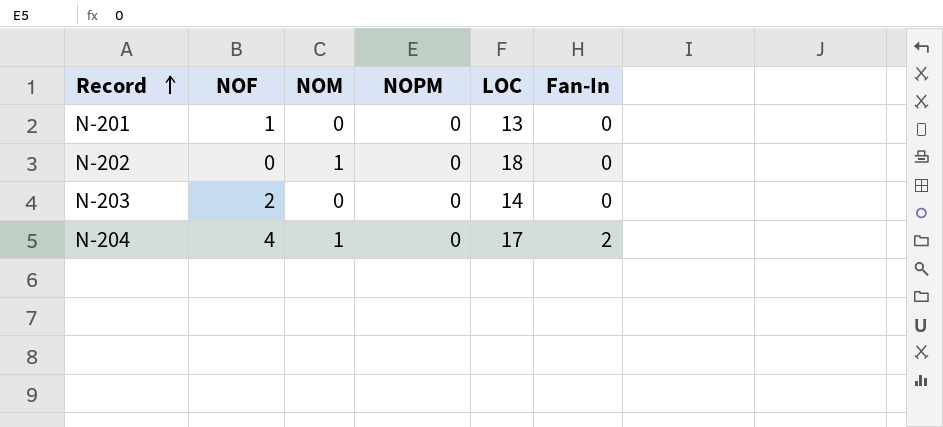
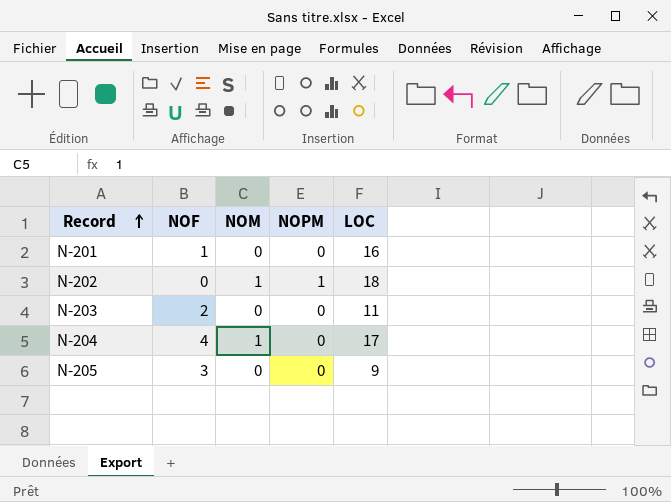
column Fan-In | position: 6 -> none
N-201 | LOC: 13 -> 16
N-202 | NOPM: 0 -> 1
N-203 | LOC: 14 -> 11
row N-205: none -> 3 | 0 | 0 | 9

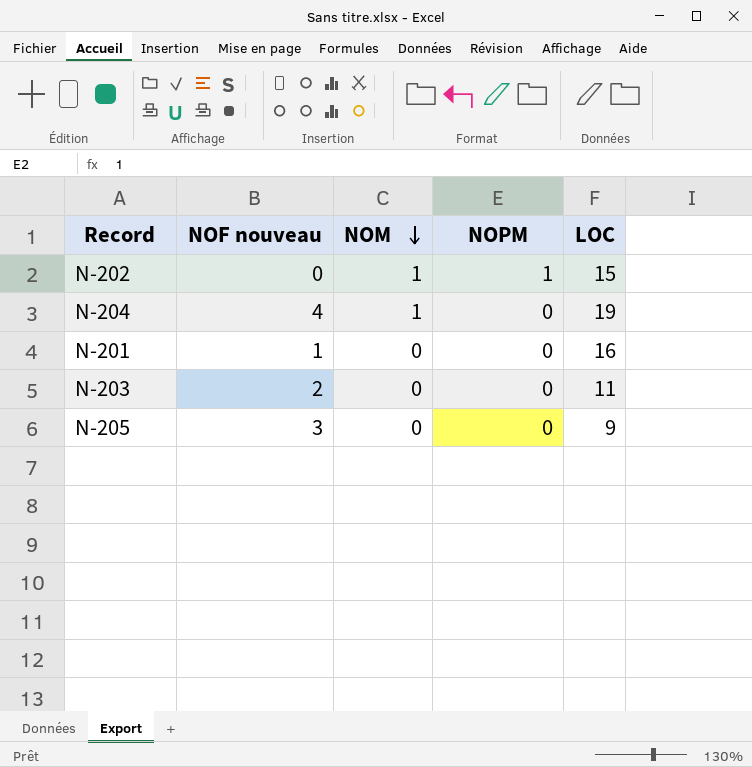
row order: Record ascending -> NOM descending
column name: NOF -> NOF nouveau
N-202 | LOC: 18 -> 15
N-204 | LOC: 17 -> 19

